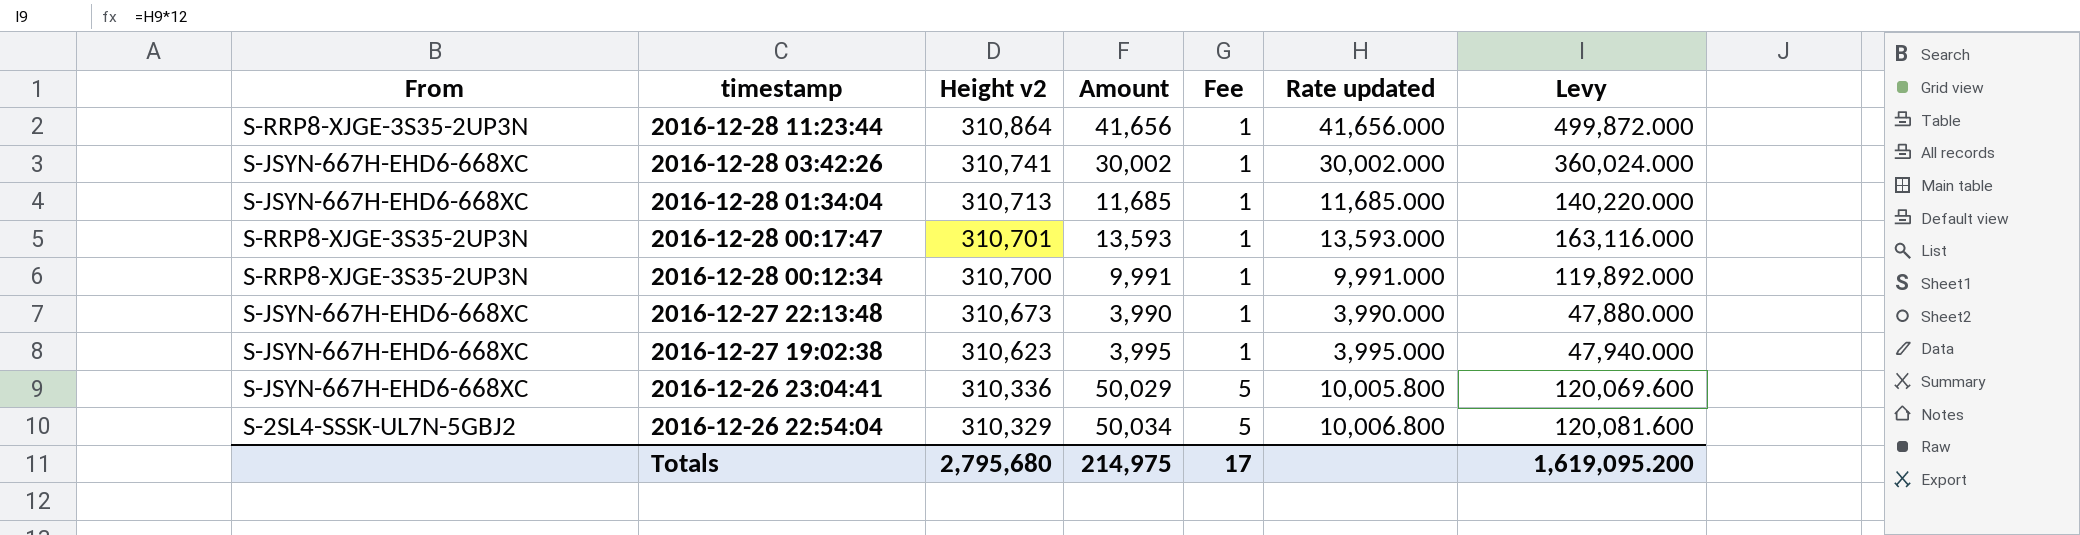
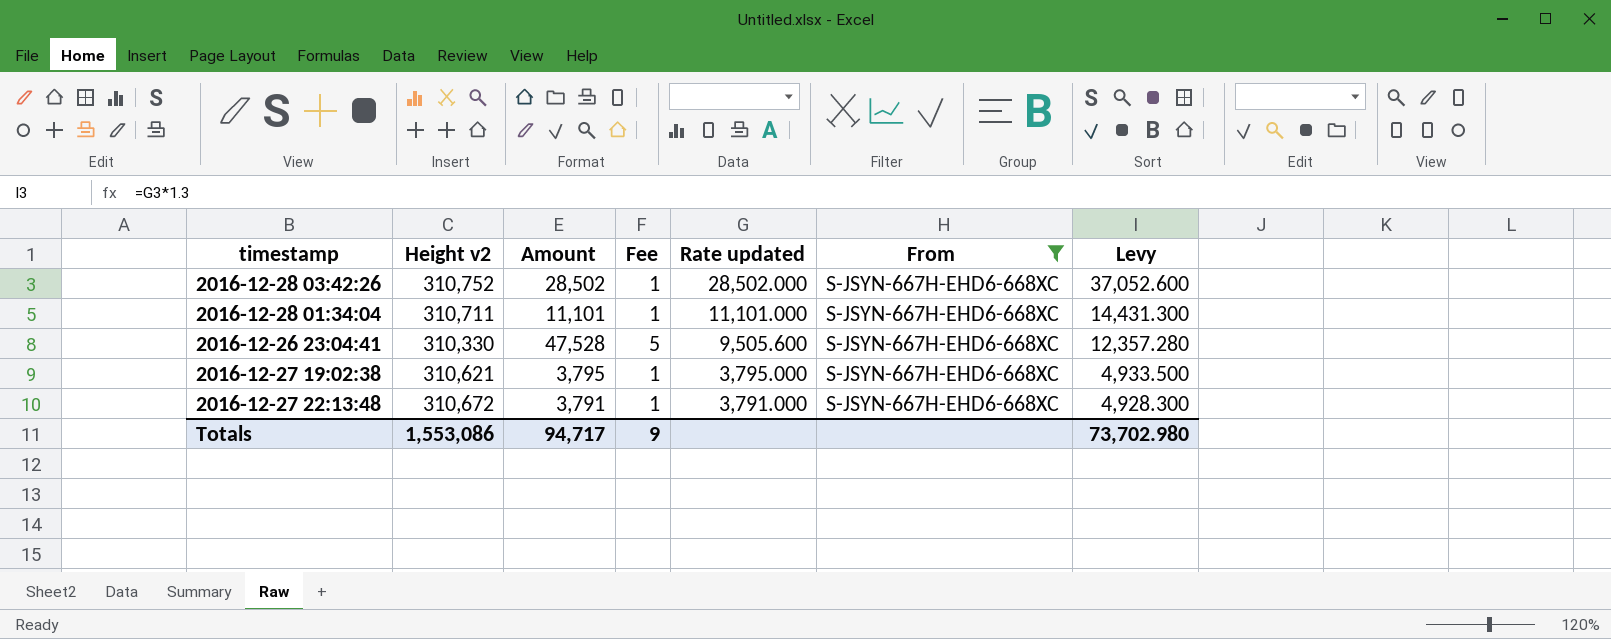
filter: none -> From = S-JSYN-667H-EHD6-668XC
row order: timestamp descending -> Rate updated descending
column From | position: 1 -> 6
column Levy | formula: [Rate updated] * 12 -> [Rate updated] * 1.3
2016-12-28 03:42:26 | Height v2: 310,741 -> 310,752
2016-12-28 03:42:26 | Amount: 30,002 -> 28,502
2016-12-28 03:42:26 | Rate updated: 30,002.000 -> 28,502.000
2016-12-28 01:34:04 | Height v2: 310,713 -> 310,711
2016-12-28 01:34:04 | Amount: 11,685 -> 11,101
2016-12-28 01:34:04 | Rate updated: 11,685.000 -> 11,101.000
2016-12-26 23:04:41 | Height v2: 310,336 -> 310,330
2016-12-26 23:04:41 | Amount: 50,029 -> 47,528
2016-12-26 23:04:41 | Rate updated: 10,005.800 -> 9,505.600
2016-12-27 19:02:38 | Height v2: 310,623 -> 310,621
2016-12-27 19:02:38 | Amount: 3,995 -> 3,795
2016-12-27 19:02:38 | Rate updated: 3,995.000 -> 3,795.000
2016-12-27 22:13:48 | Height v2: 310,673 -> 310,672
2016-12-27 22:13:48 | Amount: 3,990 -> 3,791
2016-12-27 22:13:48 | Rate updated: 3,990.000 -> 3,791.000
Totals | Height v2: 2,795,680 -> 1,553,086
Totals | Amount: 214,975 -> 94,717
Totals | Fee: 17 -> 9
Totals | Levy: 1,619,095.200 -> 73,702.980

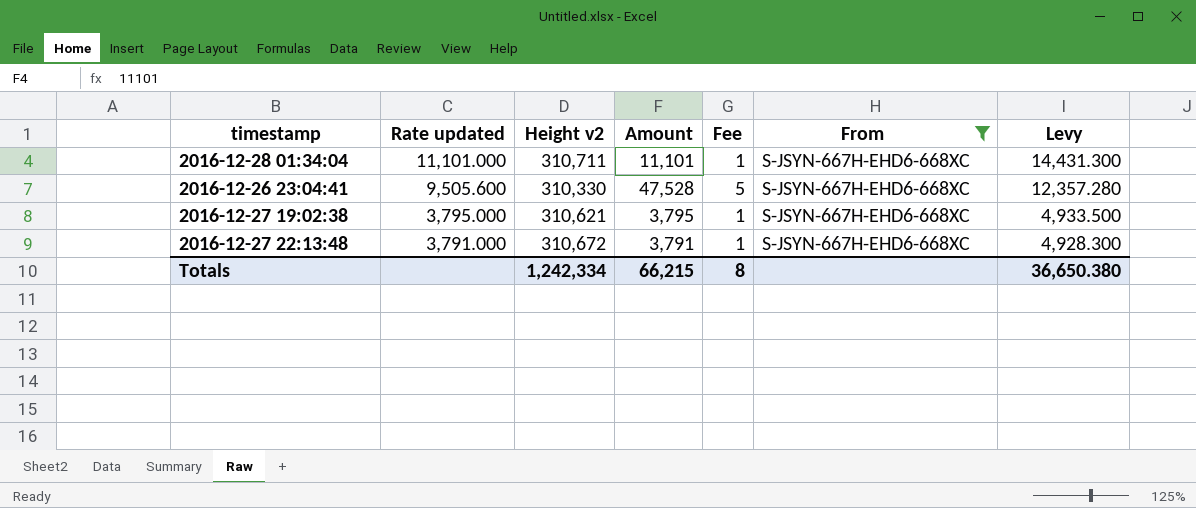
column Rate updated | position: 5 -> 2
row 2016-12-28 03:42:26: 310,752 | 28,502 | 1 | 28,502.000 | S-JSYN-667H-EHD6-668XC | 37,052.600 -> none
Totals | Height v2: 1,553,086 -> 1,242,334
Totals | Amount: 94,717 -> 66,215
Totals | Fee: 9 -> 8
Totals | Levy: 73,702.980 -> 36,650.380

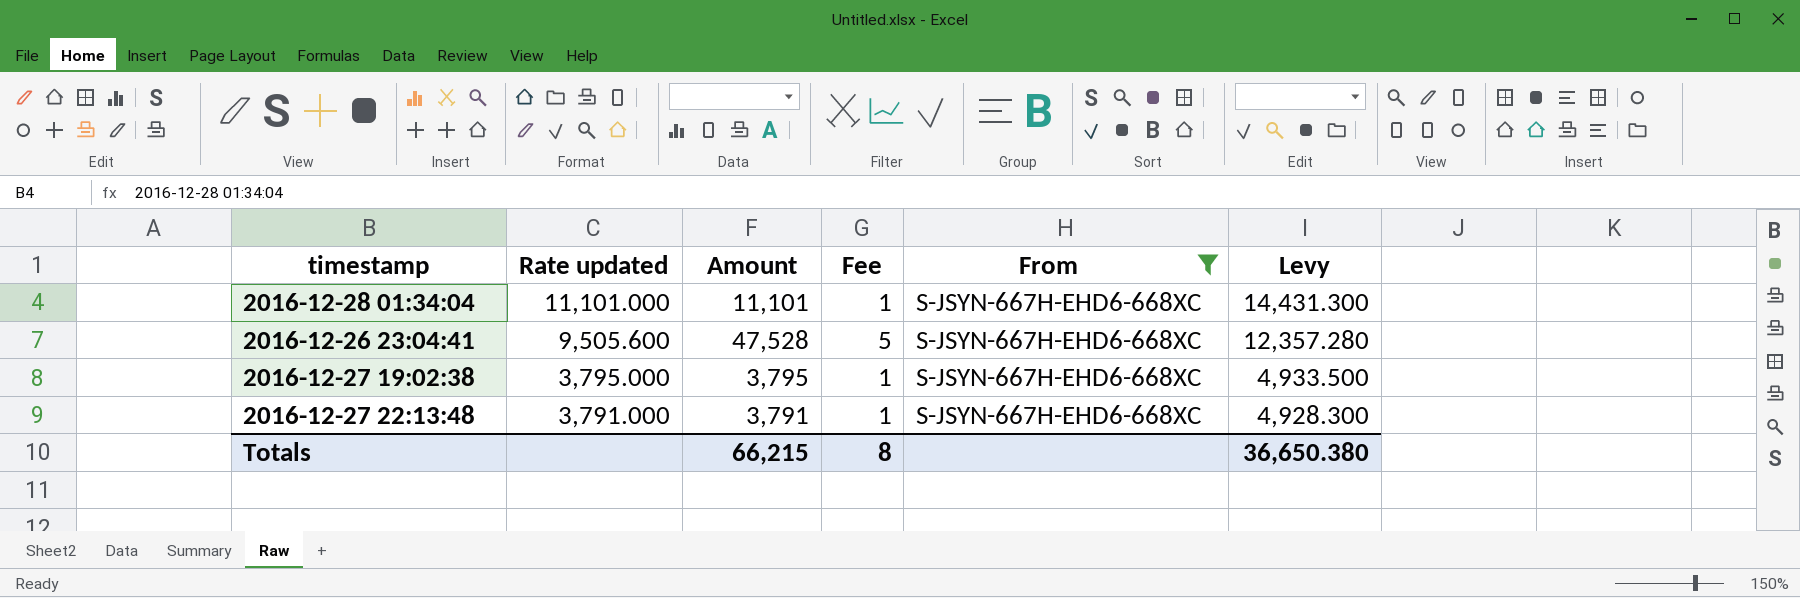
column Height v2 | position: 3 -> none

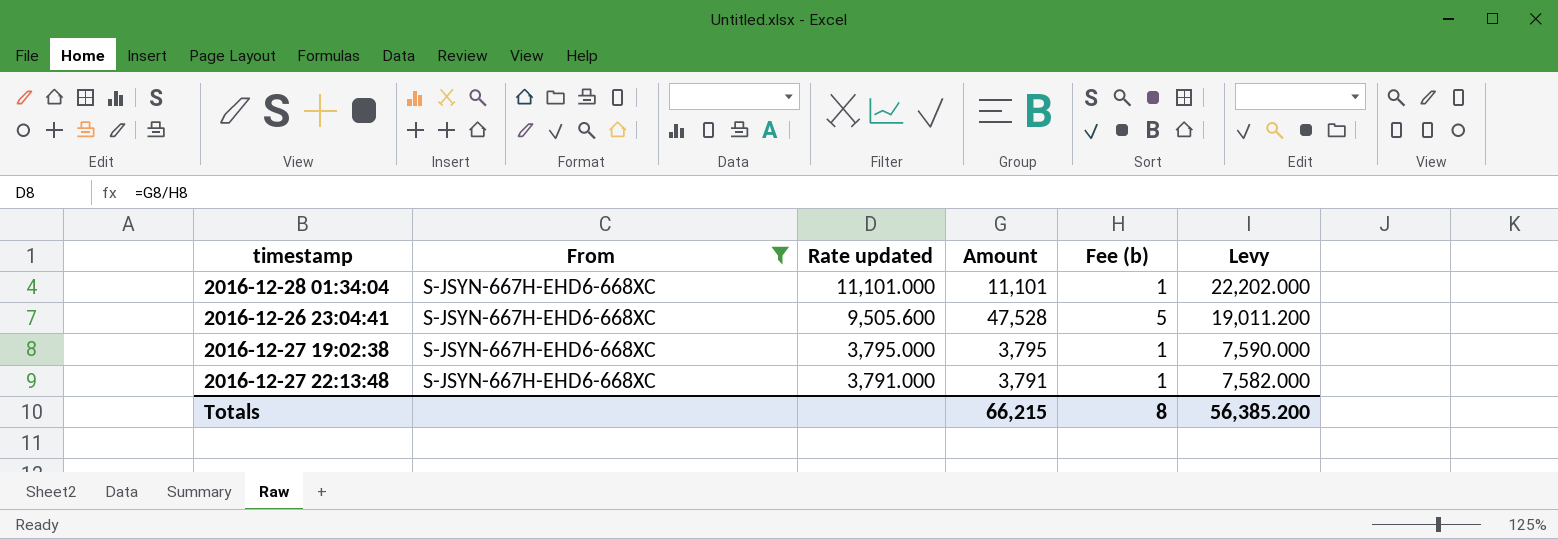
column From | position: 5 -> 2
column name: Fee -> Fee (b)
column Levy | formula: [Rate updated] * 1.3 -> [Rate updated] * 2
Totals | Levy: 36,650.380 -> 56,385.200

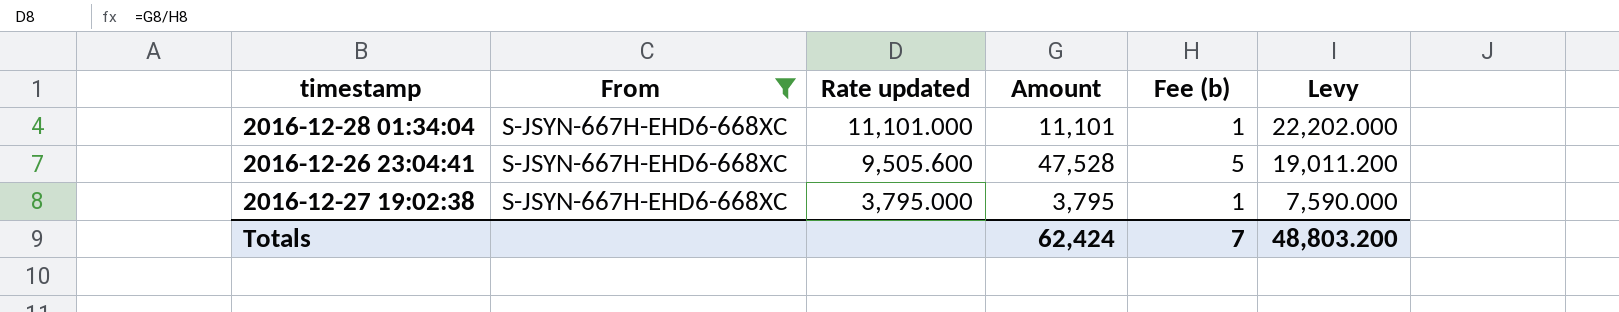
row 2016-12-27 22:13:48: S-JSYN-667H-EHD6-668XC | 3,791.000 | 3,791 | 1 | 7,582.000 -> none
Totals | Amount: 66,215 -> 62,424
Totals | Fee (b): 8 -> 7
Totals | Levy: 56,385.200 -> 48,803.200

